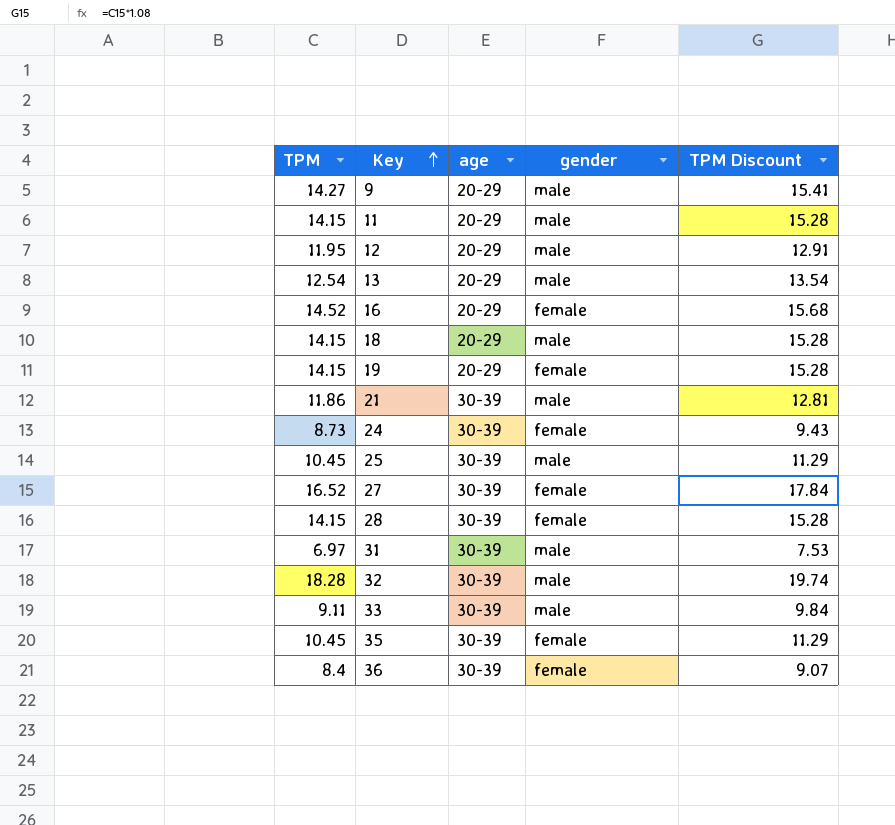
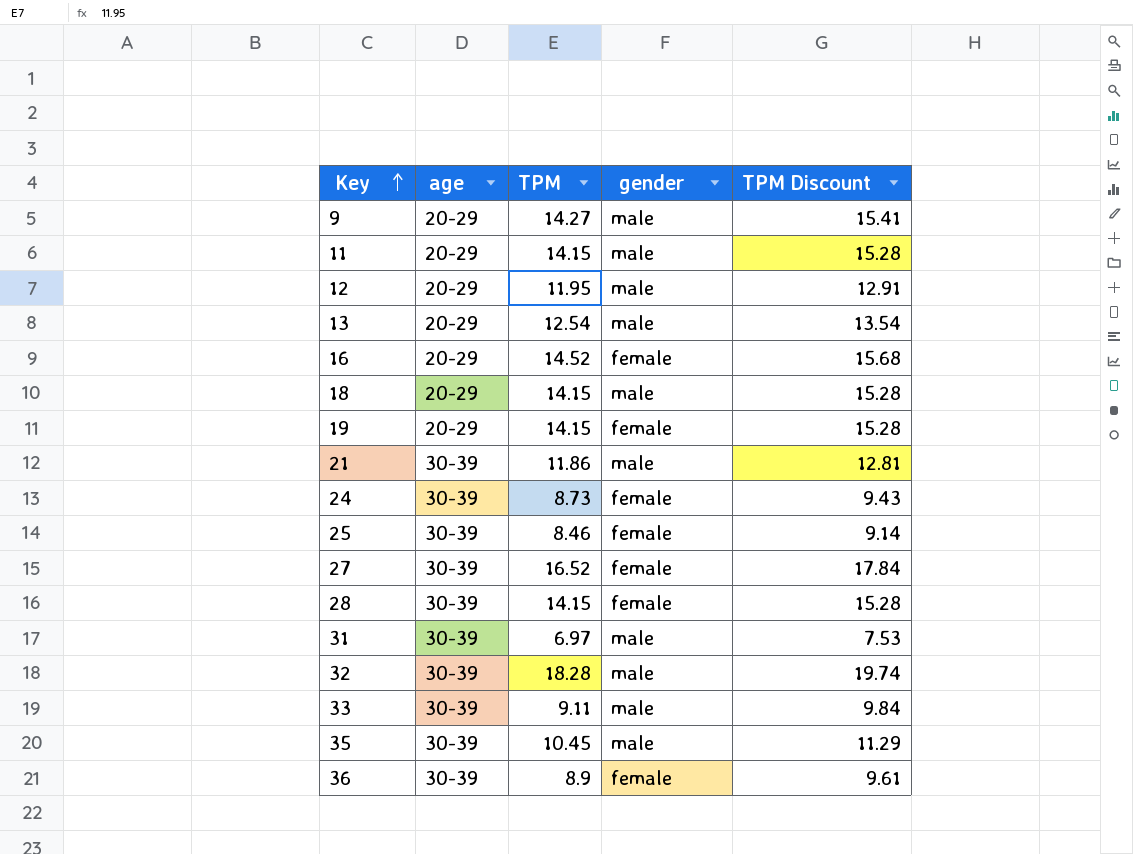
column TPM | position: 1 -> 3
25 | TPM: 10.45 -> 8.46
25 | gender: male -> female
25 | TPM Discount: 11.29 -> 9.14
35 | gender: female -> male
36 | TPM: 8.4 -> 8.9
36 | TPM Discount: 9.07 -> 9.61

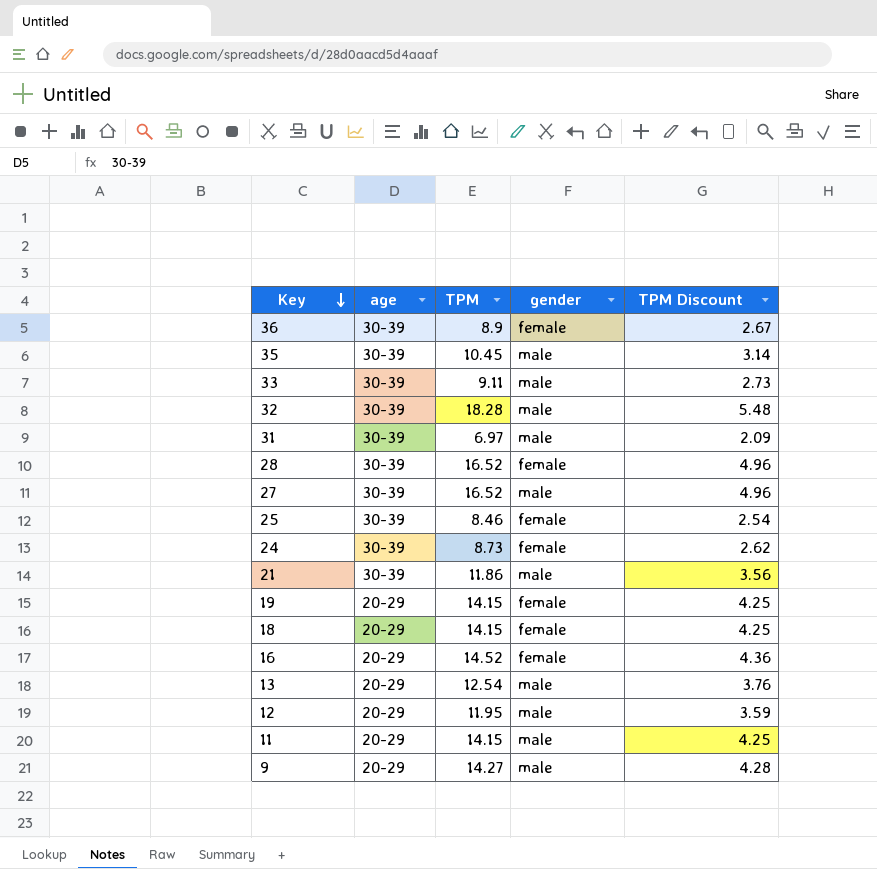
row order: Key ascending -> Key descending
column TPM Discount | formula: [TPM] * 1.08 -> [TPM] * 0.3
28 | TPM: 14.15 -> 16.52
27 | gender: female -> male
18 | gender: male -> female

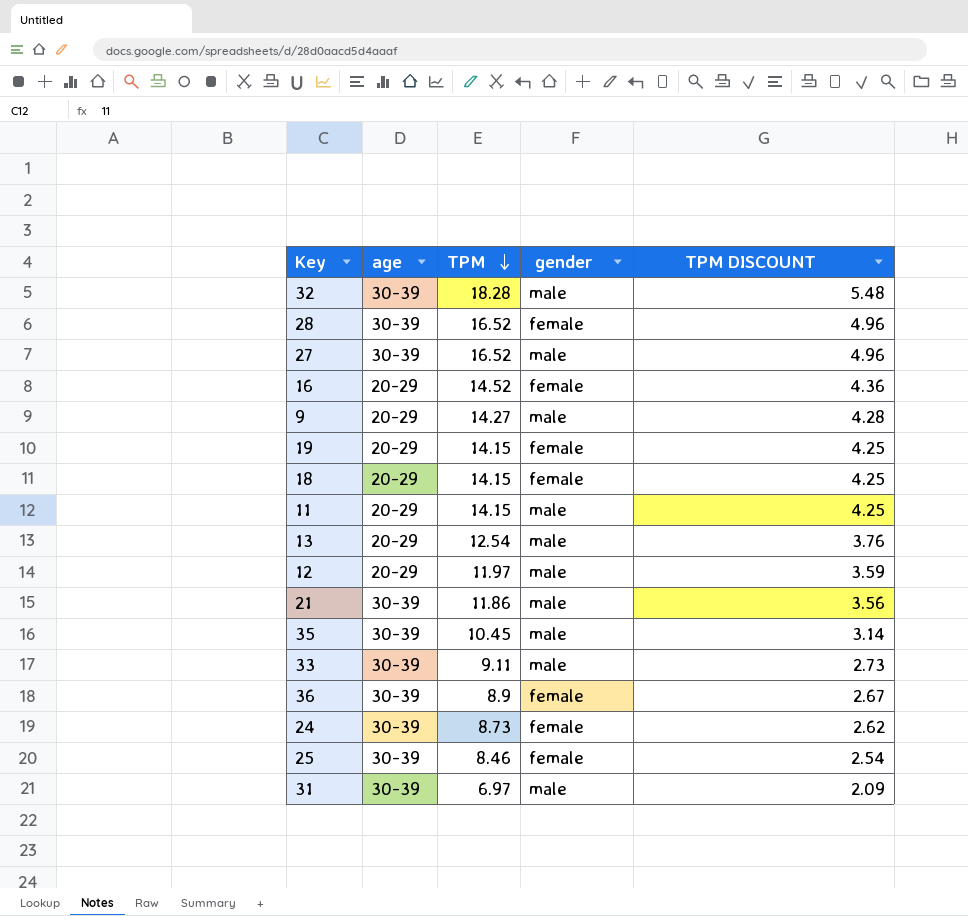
row order: Key descending -> TPM descending
column name: TPM Discount -> TPM DISCOUNT
12 | TPM: 11.95 -> 11.97

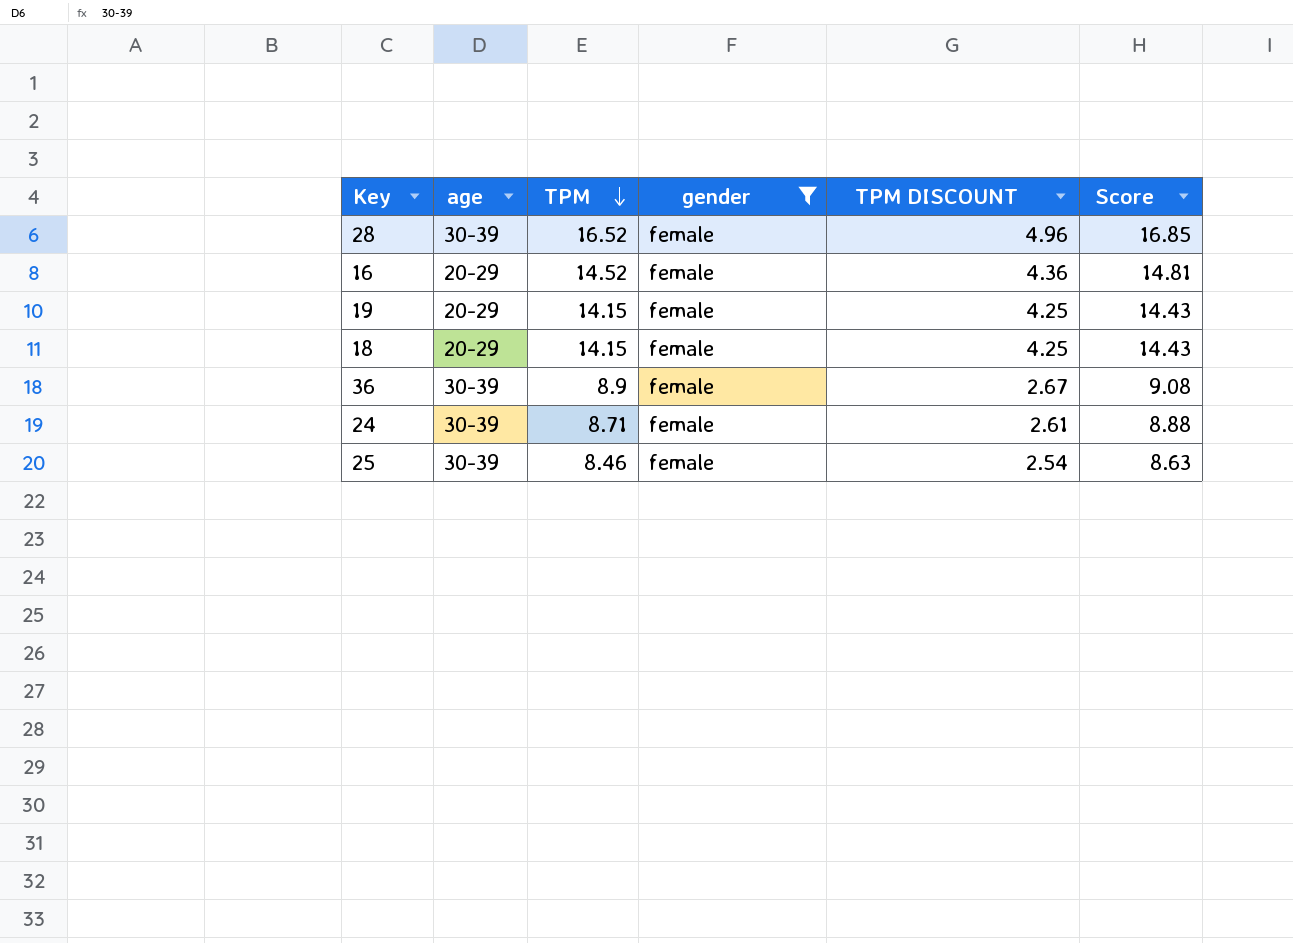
filter: none -> gender = female
column Score | formula: none -> [TPM] * 1.02
24 | TPM: 8.73 -> 8.71
24 | TPM DISCOUNT: 2.62 -> 2.61

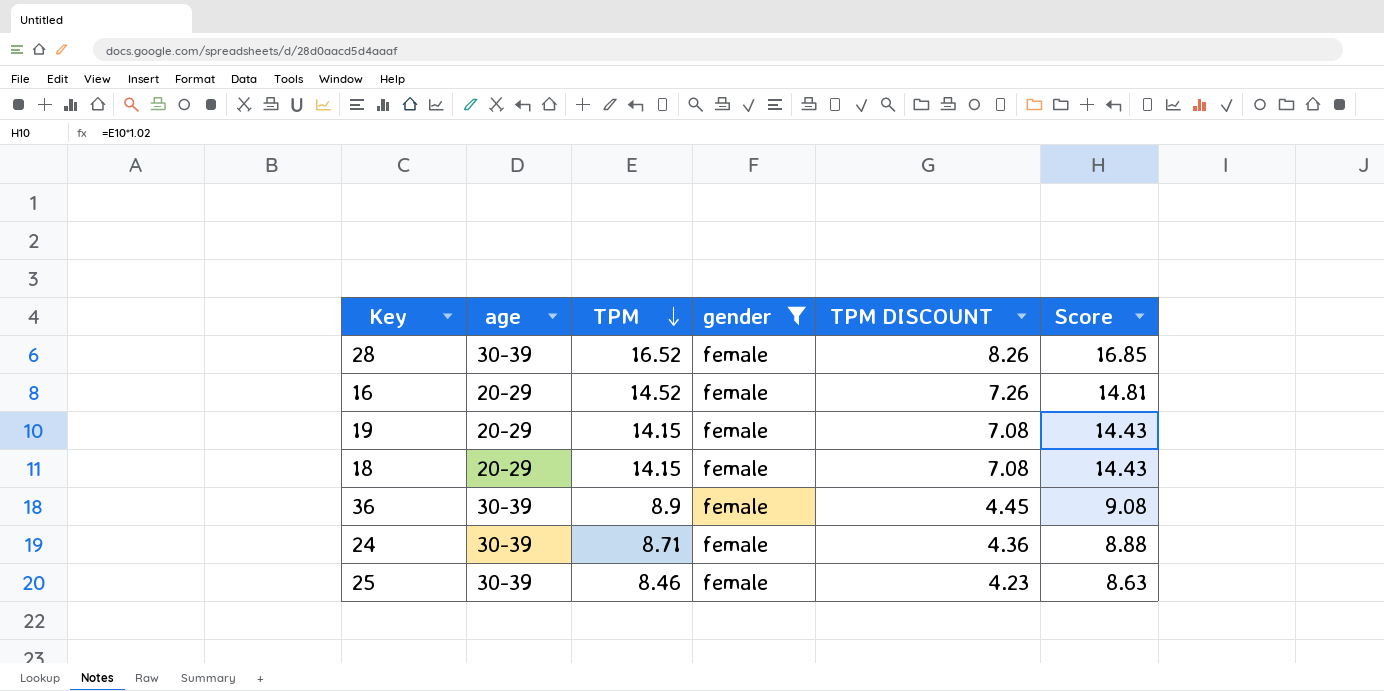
column TPM DISCOUNT | formula: [TPM] * 0.3 -> [TPM] * 0.5

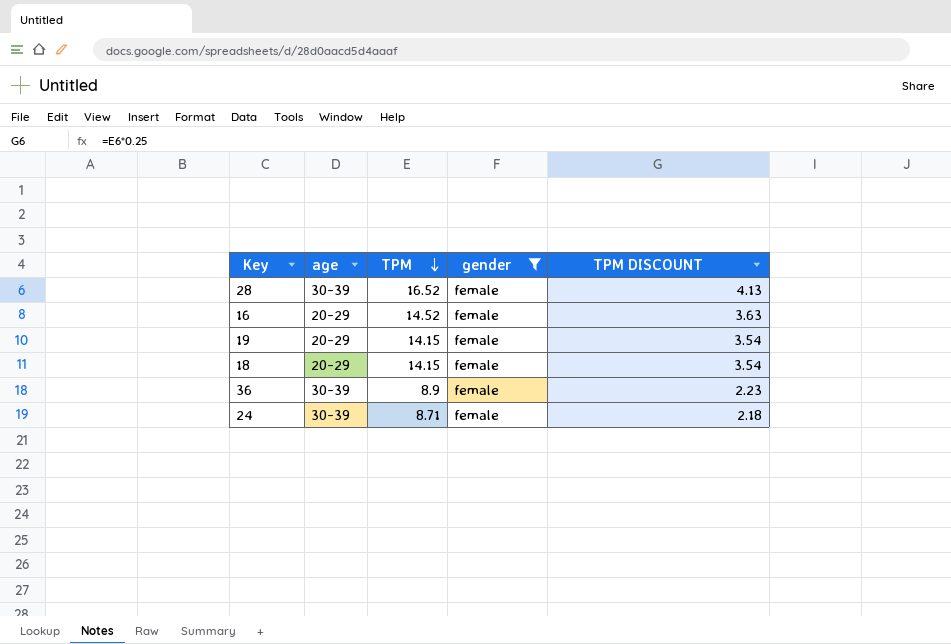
column Score | formula: [TPM] * 1.02 -> none
column TPM DISCOUNT | formula: [TPM] * 0.5 -> [TPM] * 0.25
row 25: 30-39 | 8.46 | female | 4.23 | 8.63 -> none

